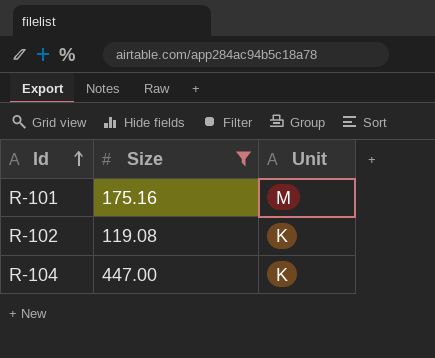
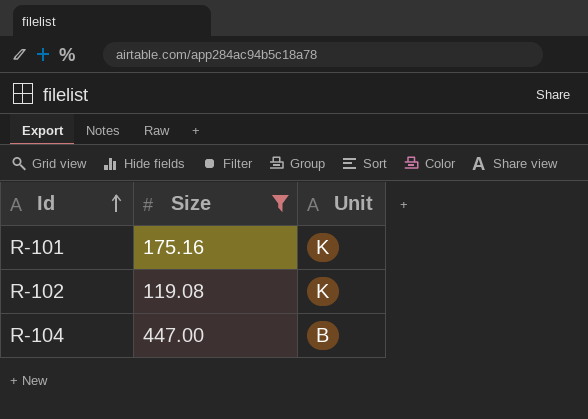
R-101 | Unit: M -> K
R-104 | Unit: K -> B

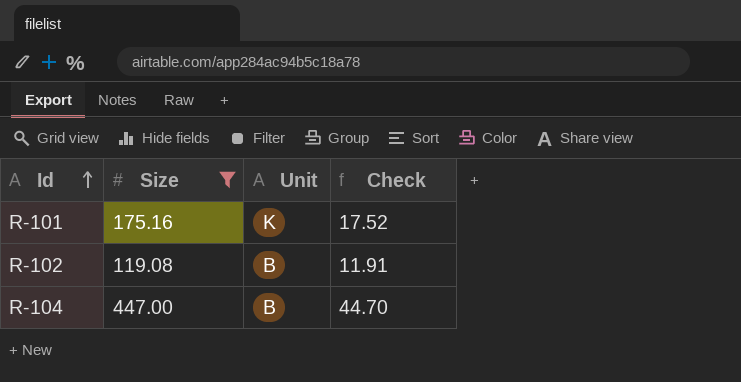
column Check | formula: none -> [Size] * 0.1
R-102 | Unit: K -> B

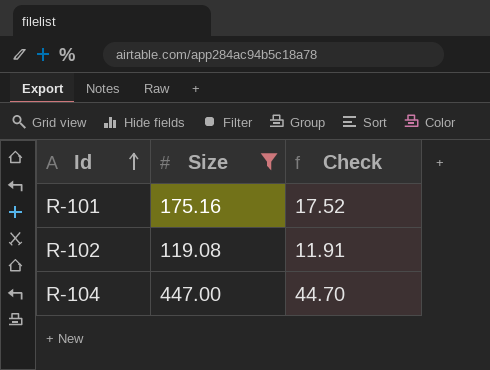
column Unit | position: 3 -> none

